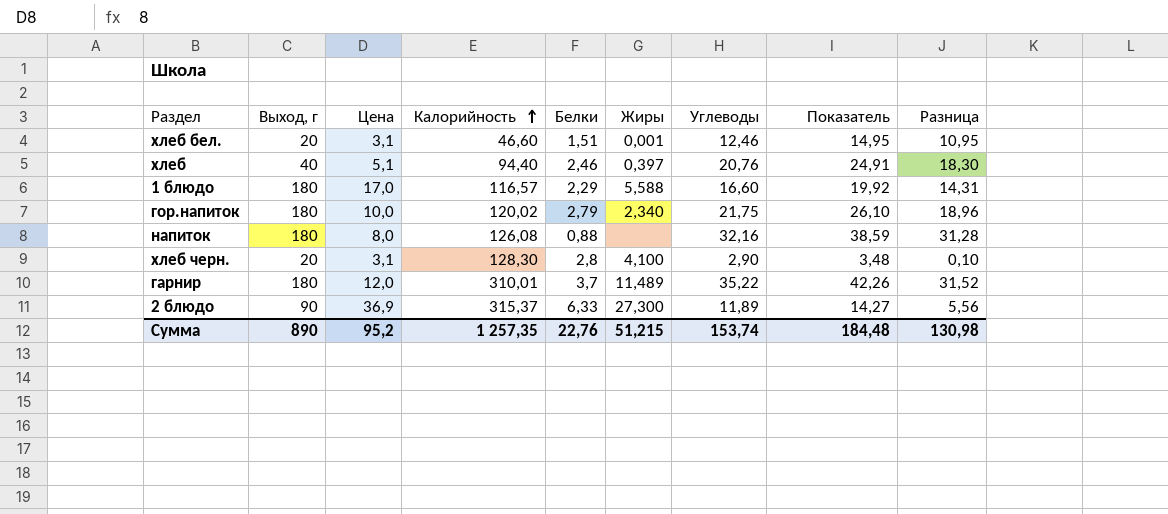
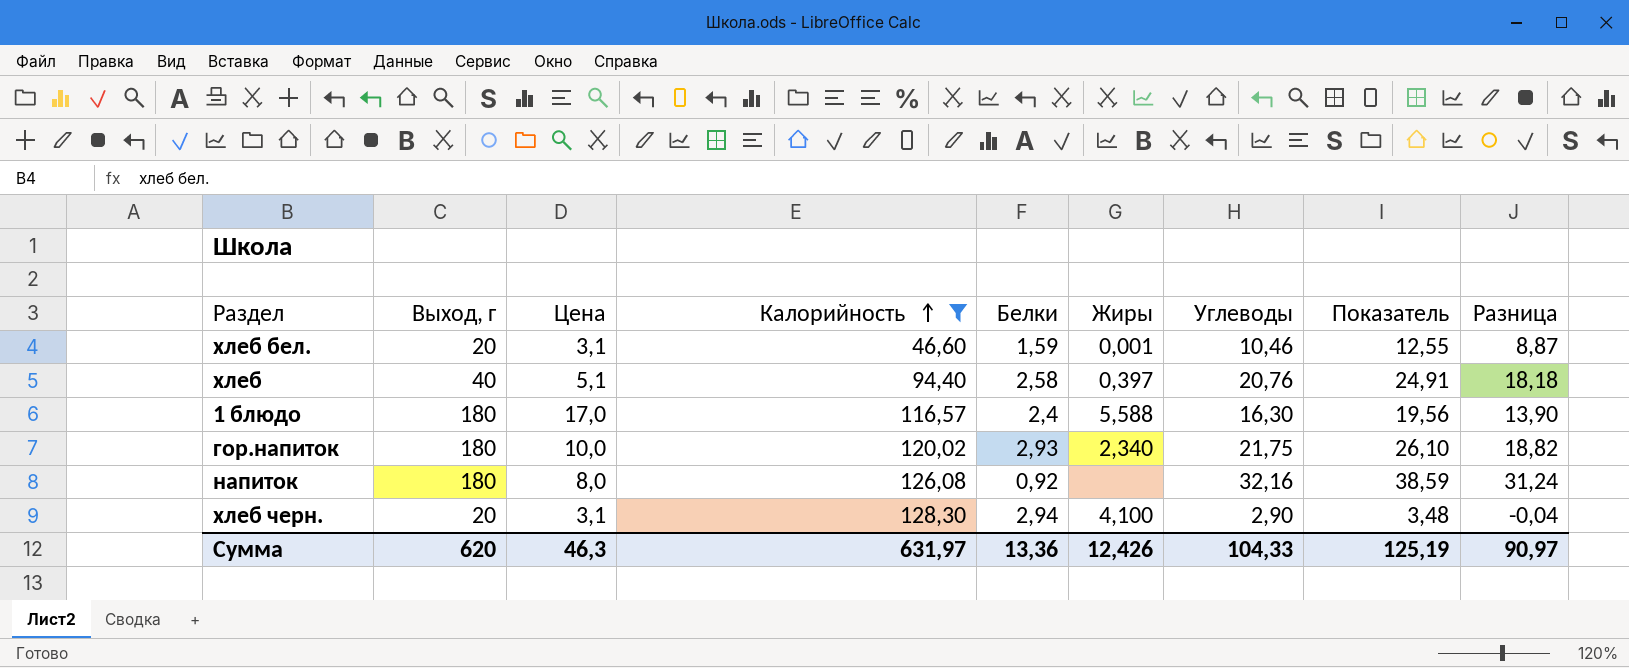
filter: none -> Калорийность <= 128,30
хлеб бел. | Белки: 1,51 -> 1,59
хлеб бел. | Углеводы: 12,46 -> 10,46
хлеб бел. | Показатель: 14,95 -> 12,55
хлеб бел. | Разница: 10,95 -> 8,87
хлеб | Белки: 2,46 -> 2,58
хлеб | Разница: 18,30 -> 18,18
1 блюдо | Белки: 2,29 -> 2,4
1 блюдо | Углеводы: 16,60 -> 16,30
1 блюдо | Показатель: 19,92 -> 19,56
1 блюдо | Разница: 14,31 -> 13,90
гор.напиток | Белки: 2,79 -> 2,93
гор.напиток | Разница: 18,96 -> 18,82
напиток | Белки: 0,88 -> 0,92
напиток | Разница: 31,28 -> 31,24
хлеб черн. | Белки: 2,8 -> 2,94
хлеб черн. | Разница: 0,10 -> -0,04
Сумма | Выход, г: 890 -> 620
Сумма | Цена: 95,2 -> 46,3
Сумма | Калорийность: 1 257,35 -> 631,97
Сумма | Белки: 22,76 -> 13,36
Сумма | Жиры: 51,215 -> 12,426
Сумма | Углеводы: 153,74 -> 104,33
Сумма | Показатель: 184,48 -> 125,19
Сумма | Разница: 130,98 -> 90,97

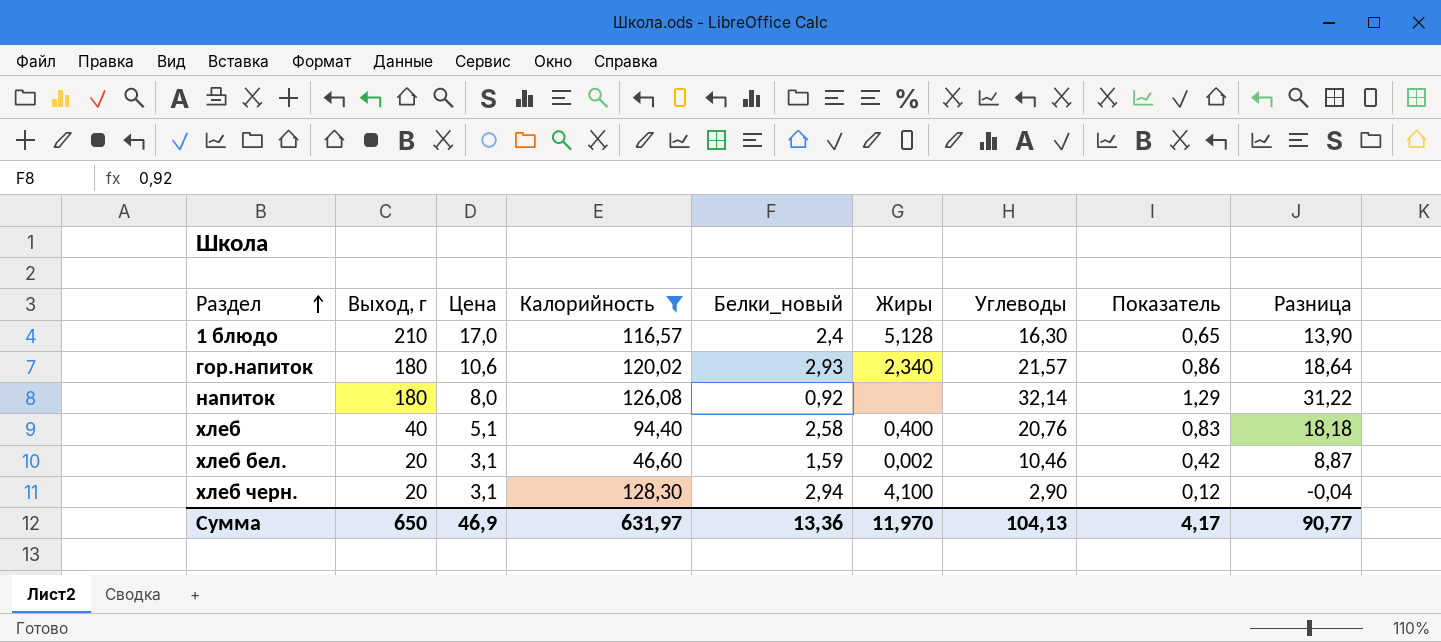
row order: Калорийность ascending -> Раздел ascending
column name: Белки -> Белки_новый
column Показатель | formula: [Углеводы] * 1,2 -> [Углеводы] * 0,04
1 блюдо | Выход, г: 180 -> 210
1 блюдо | Жиры: 5,588 -> 5,128
гор.напиток | Цена: 10,0 -> 10,6
гор.напиток | Углеводы: 21,75 -> 21,57
гор.напиток | Разница: 18,82 -> 18,64
напиток | Углеводы: 32,16 -> 32,14
напиток | Разница: 31,24 -> 31,22
хлеб | Жиры: 0,397 -> 0,400
хлеб бел. | Жиры: 0,001 -> 0,002
Сумма | Выход, г: 620 -> 650
Сумма | Цена: 46,3 -> 46,9
Сумма | Жиры: 12,426 -> 11,970
Сумма | Углеводы: 104,33 -> 104,13
Сумма | Показатель: 125,19 -> 4,17
Сумма | Разница: 90,97 -> 90,77

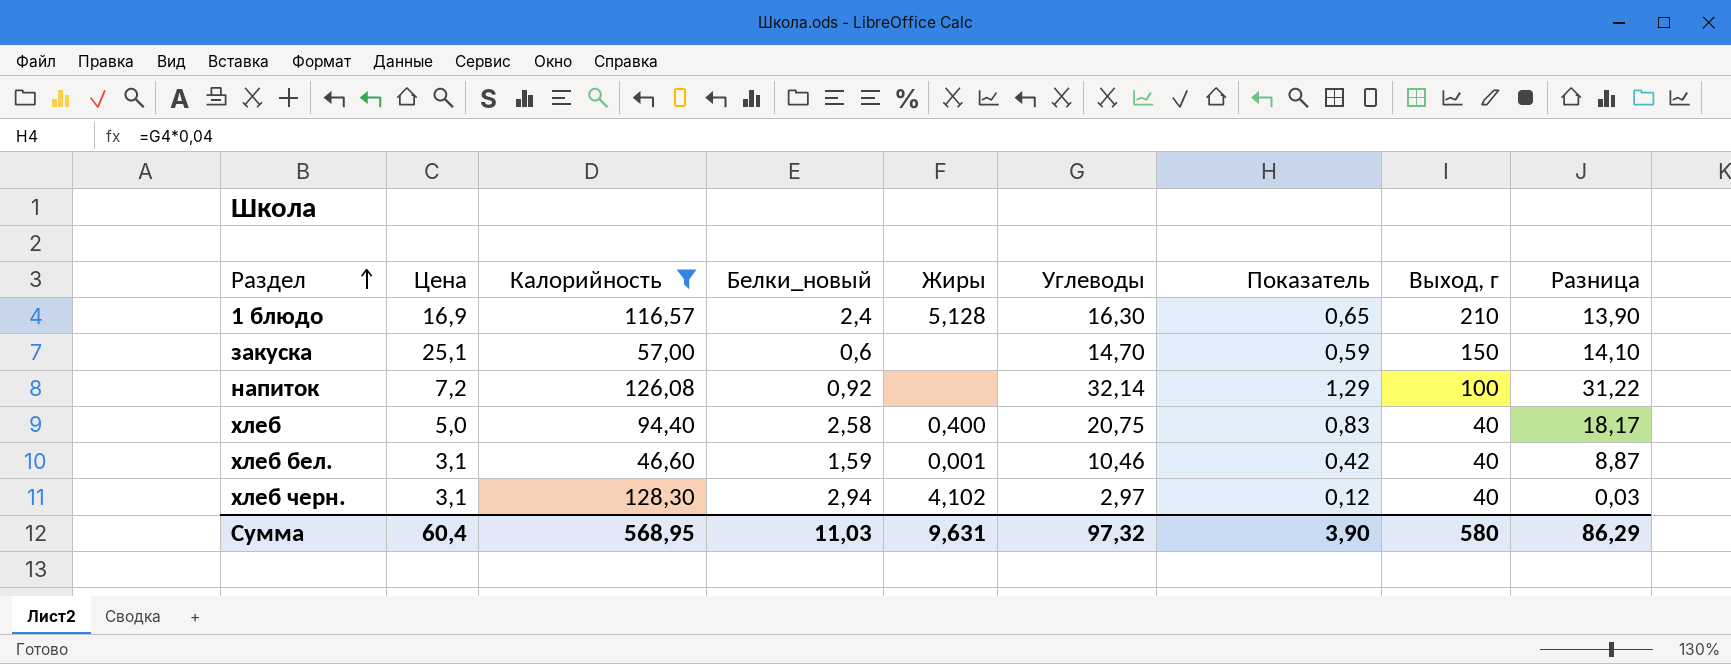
column Выход, г | position: 2 -> 8
row гор.напиток: 180 | 10,6 | 120,02 | 2,93 | 2,340 | 21,57 | 0,86 | 18,64 -> none
1 блюдо | Цена: 17,0 -> 16,9
row закуска: none -> 25,1 | 57,00 | 0,6 | none | 14,70 | 0,59 | 150 | 14,10
напиток | Цена: 8,0 -> 7,2
напиток | Выход, г: 180 -> 100
хлеб | Цена: 5,1 -> 5,0
хлеб | Углеводы: 20,76 -> 20,75
хлеб | Разница: 18,18 -> 18,17
хлеб бел. | Жиры: 0,002 -> 0,001
хлеб бел. | Выход, г: 20 -> 40
хлеб черн. | Жиры: 4,100 -> 4,102
хлеб черн. | Углеводы: 2,90 -> 2,97
хлеб черн. | Выход, г: 20 -> 40
хлеб черн. | Разница: -0,04 -> 0,03
Сумма | Цена: 46,9 -> 60,4
Сумма | Калорийность: 631,97 -> 568,95
Сумма | Белки_новый: 13,36 -> 11,03
Сумма | Жиры: 11,970 -> 9,631
Сумма | Углеводы: 104,13 -> 97,32
Сумма | Показатель: 4,17 -> 3,90
Сумма | Выход, г: 650 -> 580
Сумма | Разница: 90,77 -> 86,29

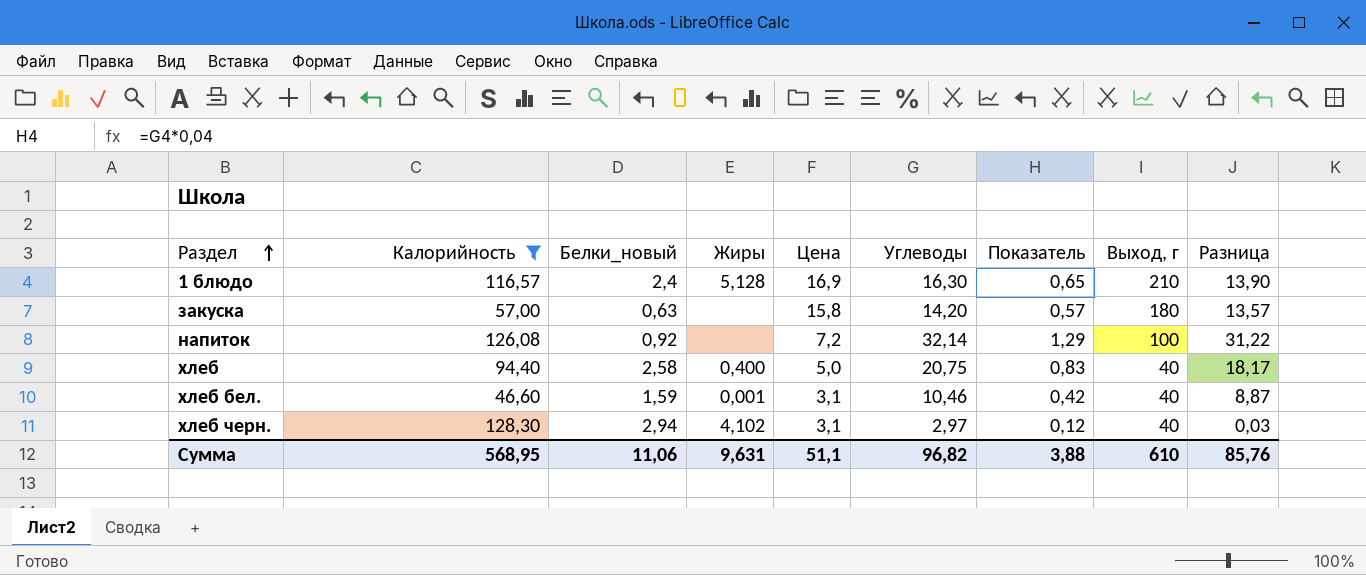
column Цена | position: 2 -> 5
закуска | Белки_новый: 0,6 -> 0,63
закуска | Цена: 25,1 -> 15,8
закуска | Углеводы: 14,70 -> 14,20
закуска | Показатель: 0,59 -> 0,57
закуска | Выход, г: 150 -> 180
закуска | Разница: 14,10 -> 13,57
Сумма | Белки_новый: 11,03 -> 11,06
Сумма | Цена: 60,4 -> 51,1
Сумма | Углеводы: 97,32 -> 96,82
Сумма | Показатель: 3,90 -> 3,88
Сумма | Выход, г: 580 -> 610
Сумма | Разница: 86,29 -> 85,76

